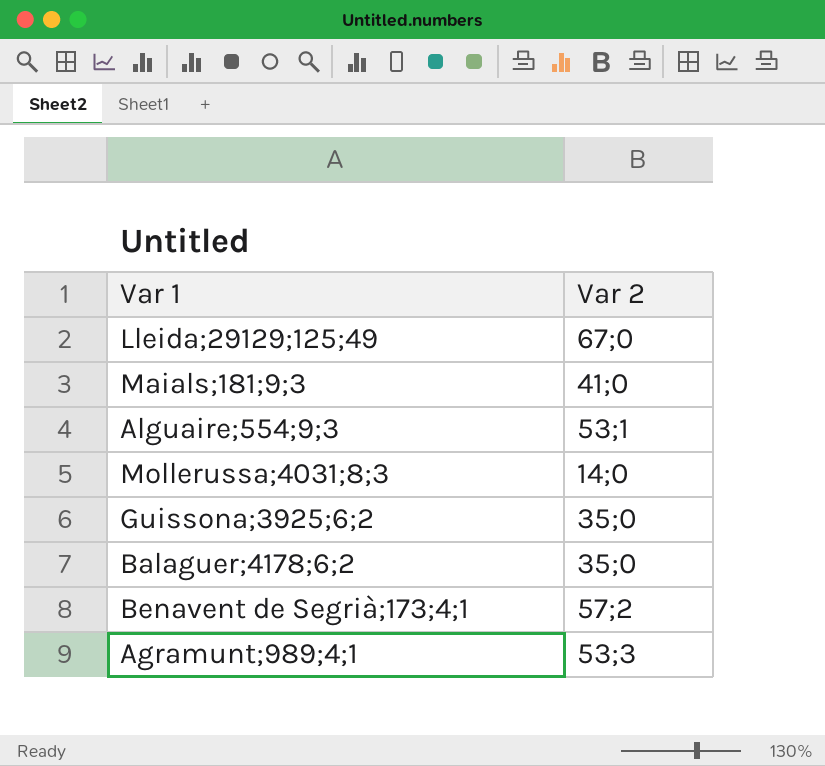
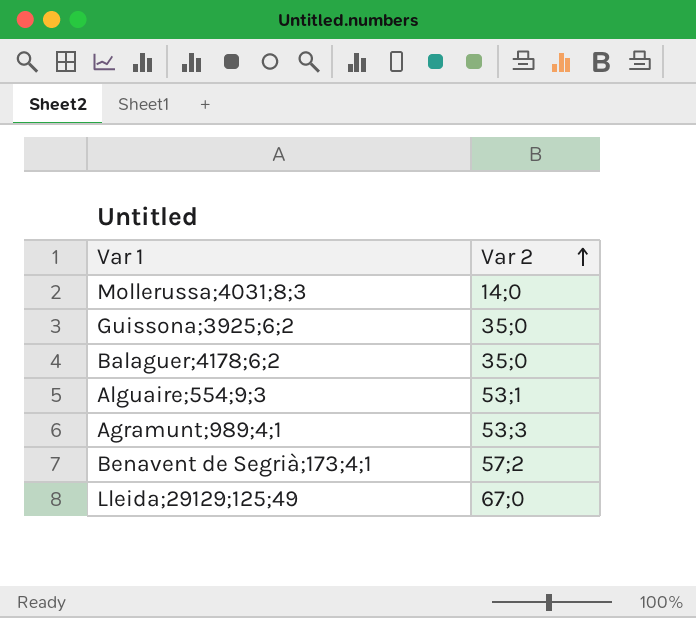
row order: none -> Var 2 ascending
row Maials;181;9;3: 41;0 -> none

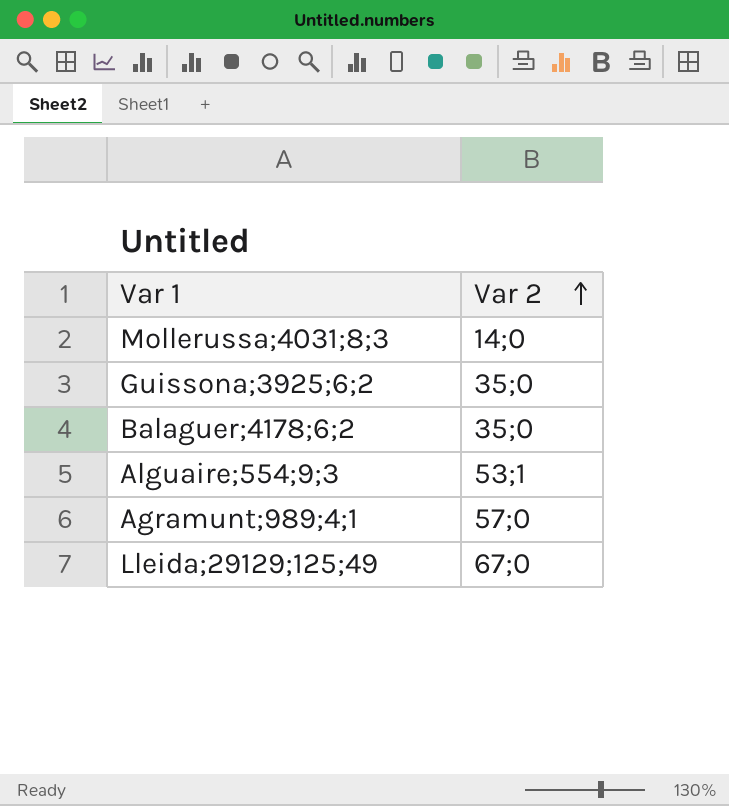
row Benavent de Segrià;173;4;1: 57;2 -> none
Agramunt;989;4;1 | Var 2: 53;3 -> 57;0

